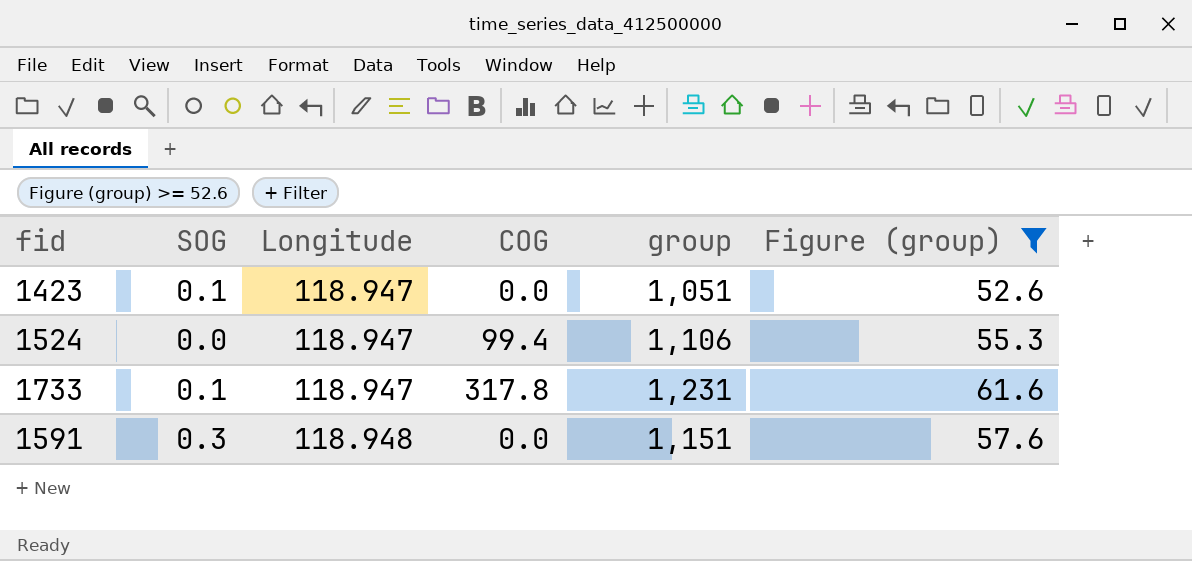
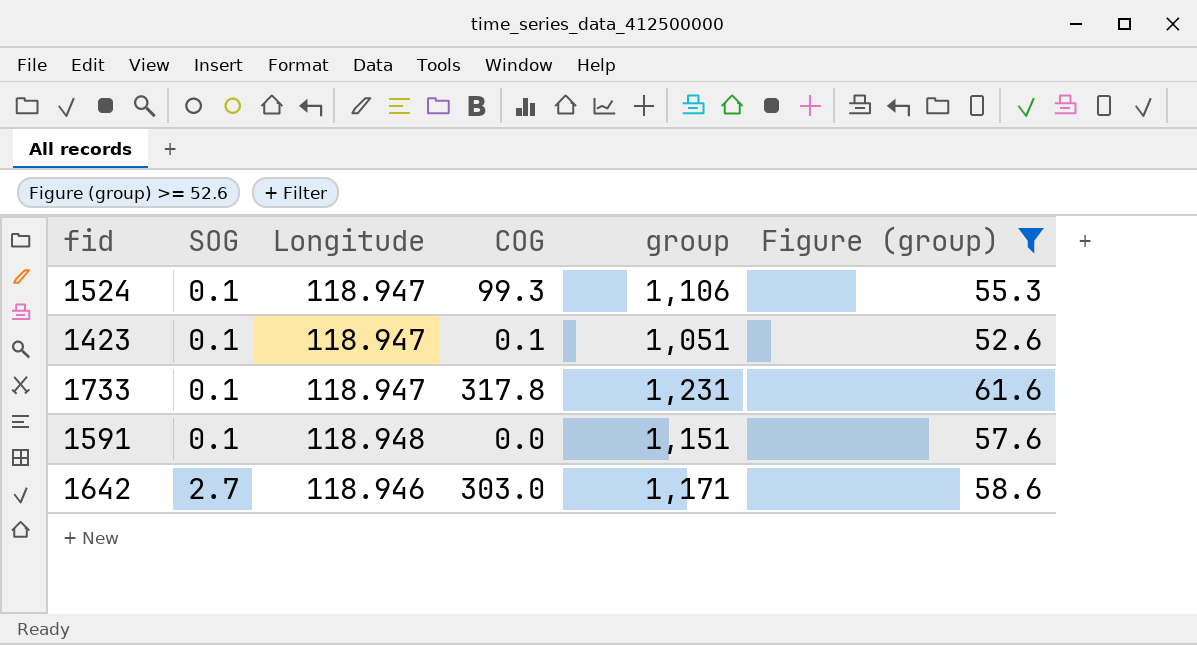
row order: Longitude ascending -> SOG ascending
1524 | SOG: 0.0 -> 0.1
1524 | COG: 99.4 -> 99.3
1423 | COG: 0.0 -> 0.1
1591 | SOG: 0.3 -> 0.1
row 1642: none -> 2.7 | 118.946 | 303.0 | 1,171 | 58.6

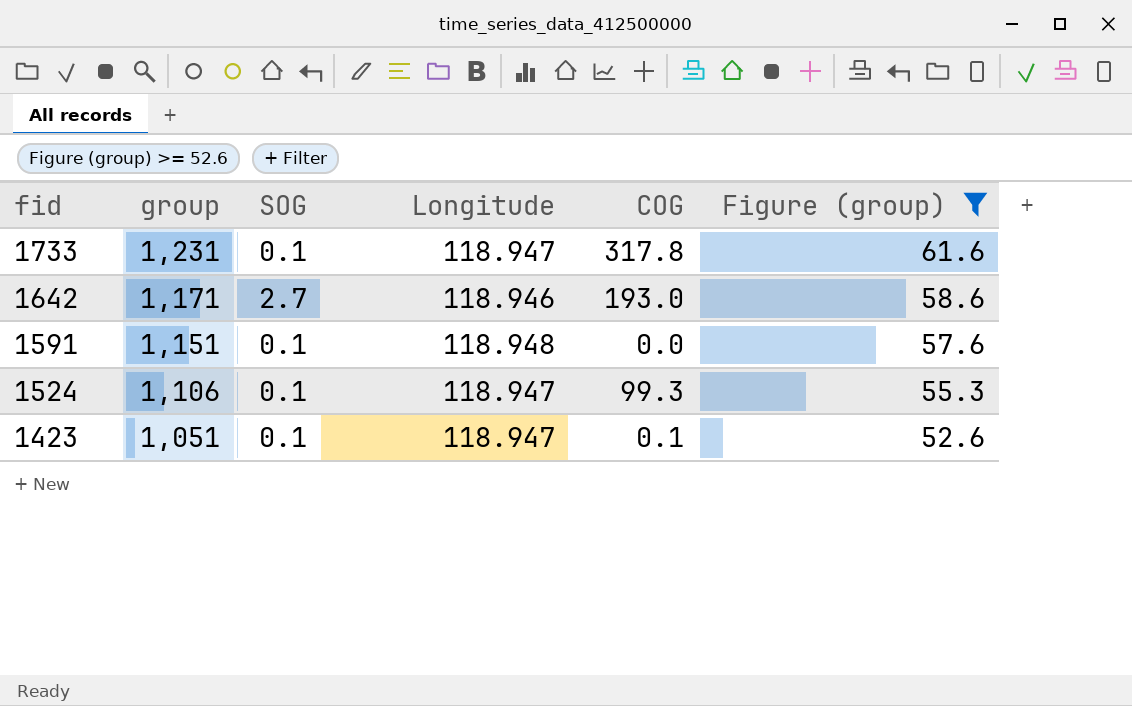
row order: SOG ascending -> fid descending
column group | position: 5 -> 2
1642 | COG: 303.0 -> 193.0

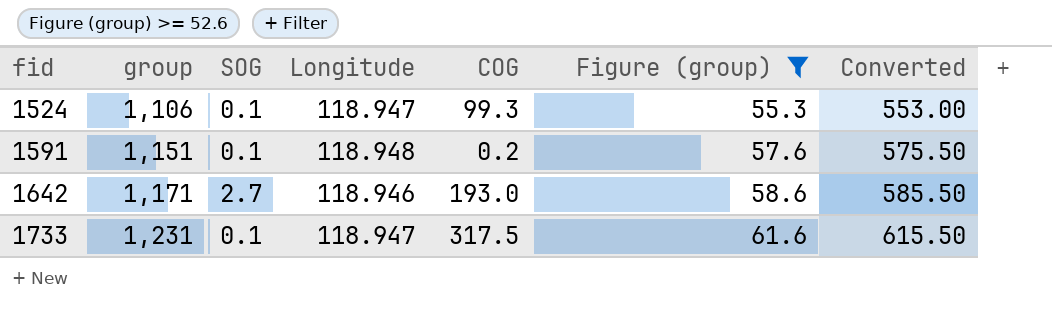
row order: fid descending -> fid ascending
column Converted | formula: none -> [group] * 0.5
row 1423: 1,051 | 0.1 | 118.947 | 0.1 | 52.6 -> none
1591 | COG: 0.0 -> 0.2
1733 | COG: 317.8 -> 317.5

